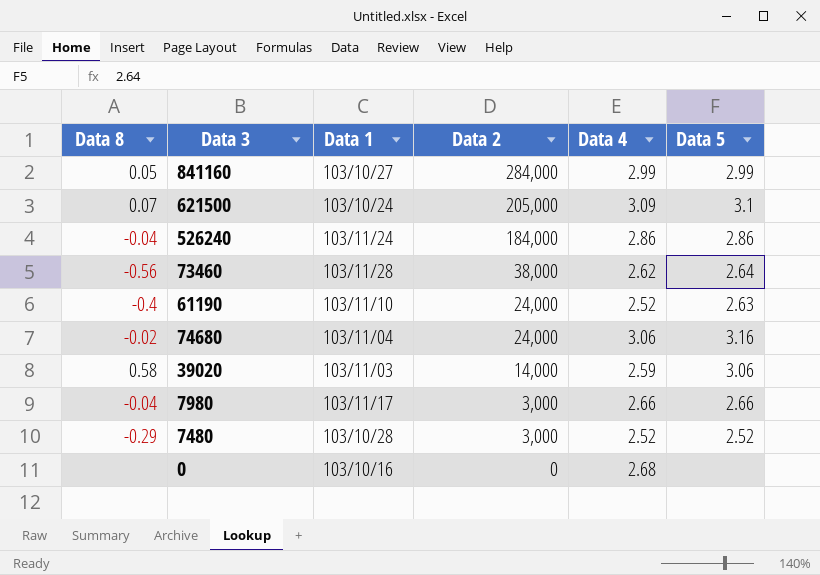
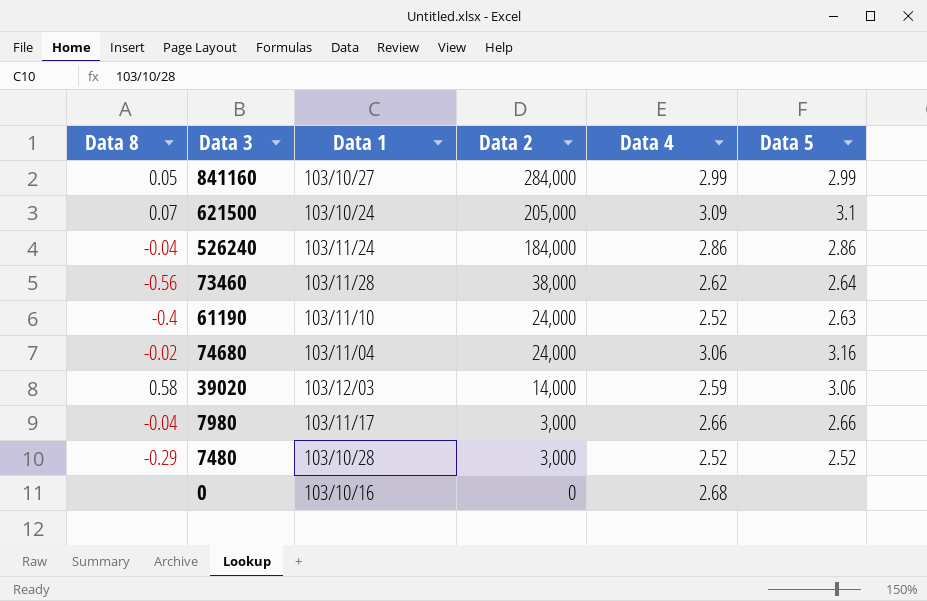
39020 | Data 1: 103/11/03 -> 103/12/03

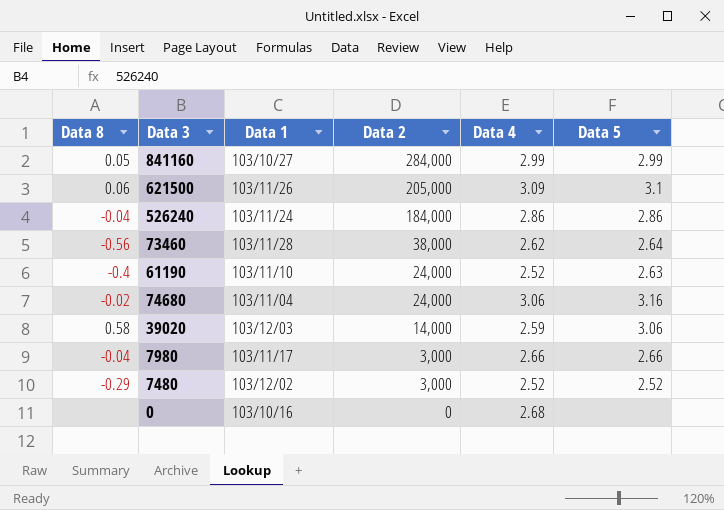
621500 | Data 8: 0.07 -> 0.06
621500 | Data 1: 103/10/24 -> 103/11/26
7480 | Data 1: 103/10/28 -> 103/12/02

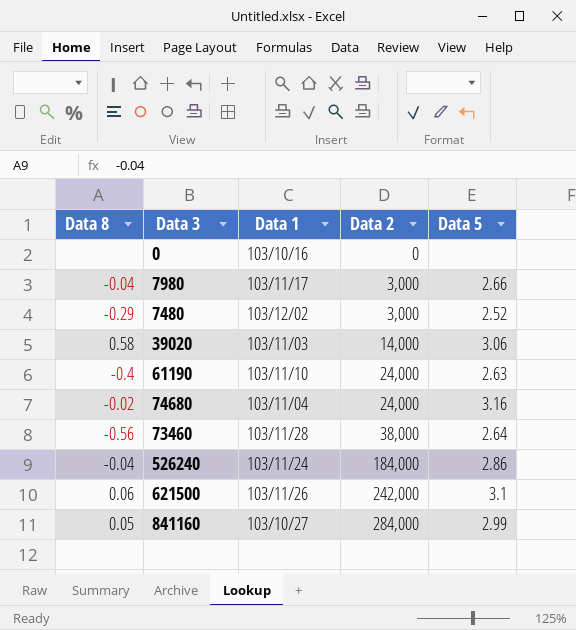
row order: Data 2 descending -> Data 2 ascending
column Data 4 | position: 5 -> none
39020 | Data 1: 103/12/03 -> 103/11/03
621500 | Data 2: 205,000 -> 242,000

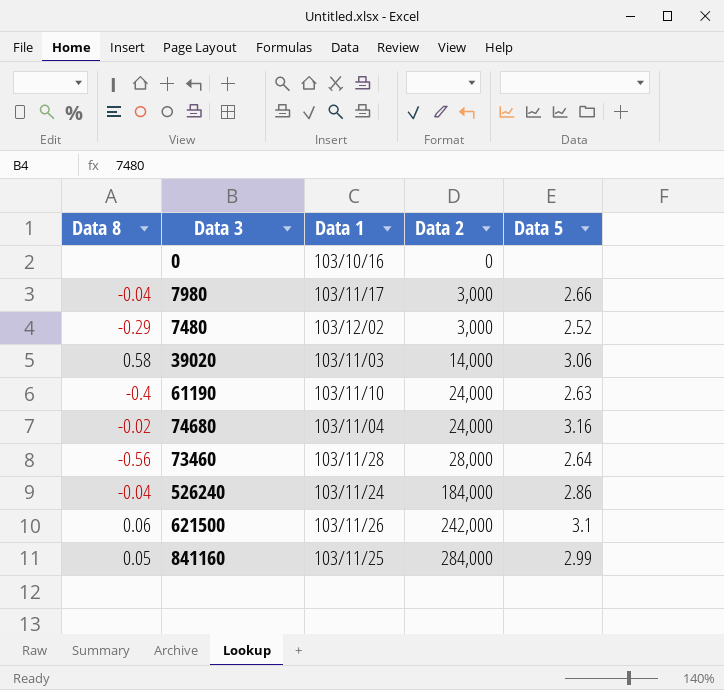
73460 | Data 2: 38,000 -> 28,000
841160 | Data 1: 103/10/27 -> 103/11/25

